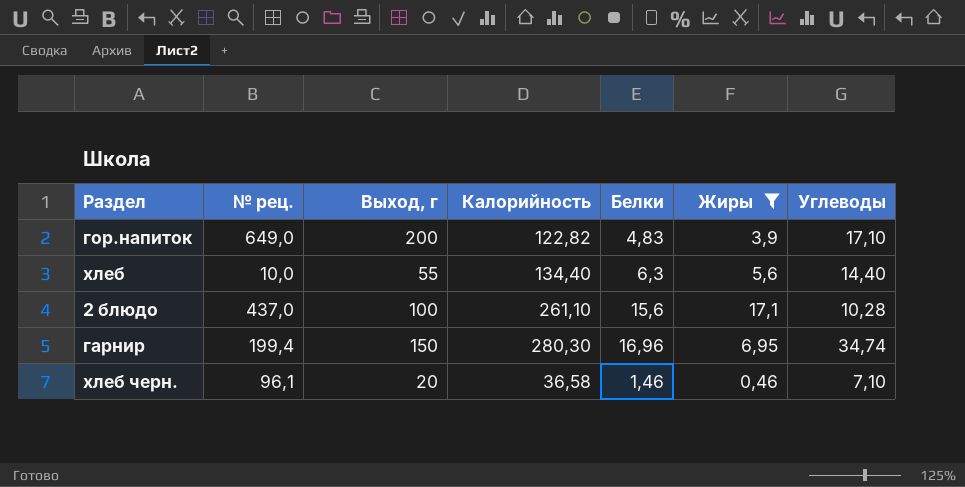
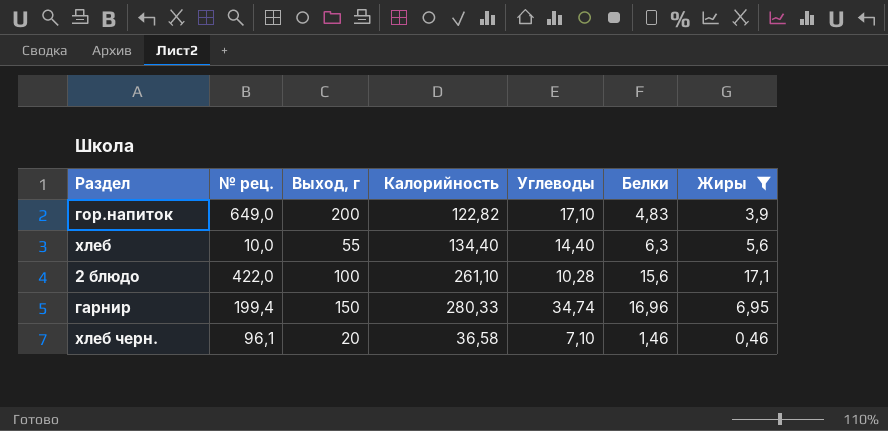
column Углеводы | position: 7 -> 5
2 блюдо | № рец.: 437,0 -> 422,0
гарнир | Калорийность: 280,30 -> 280,33

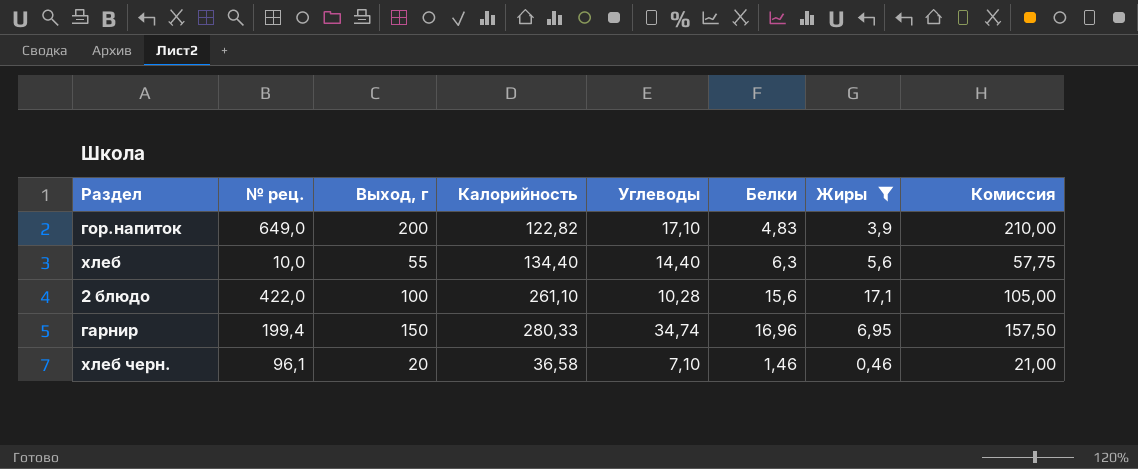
column Комиссия | formula: none -> [Выход, г] * 1,05

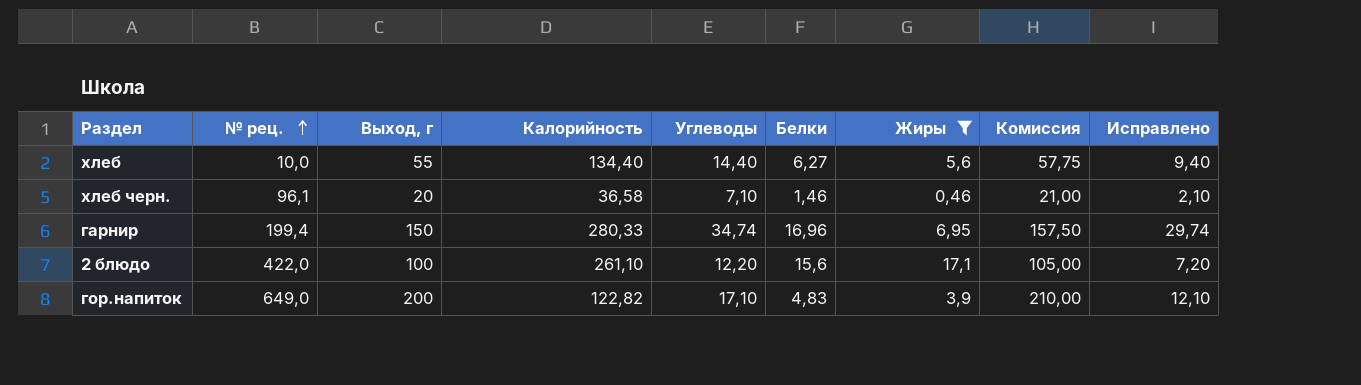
row order: none -> № рец. ascending
column Исправлено | formula: none -> [Углеводы] - 5
хлеб | Белки: 6,3 -> 6,27
2 блюдо | Углеводы: 10,28 -> 12,20

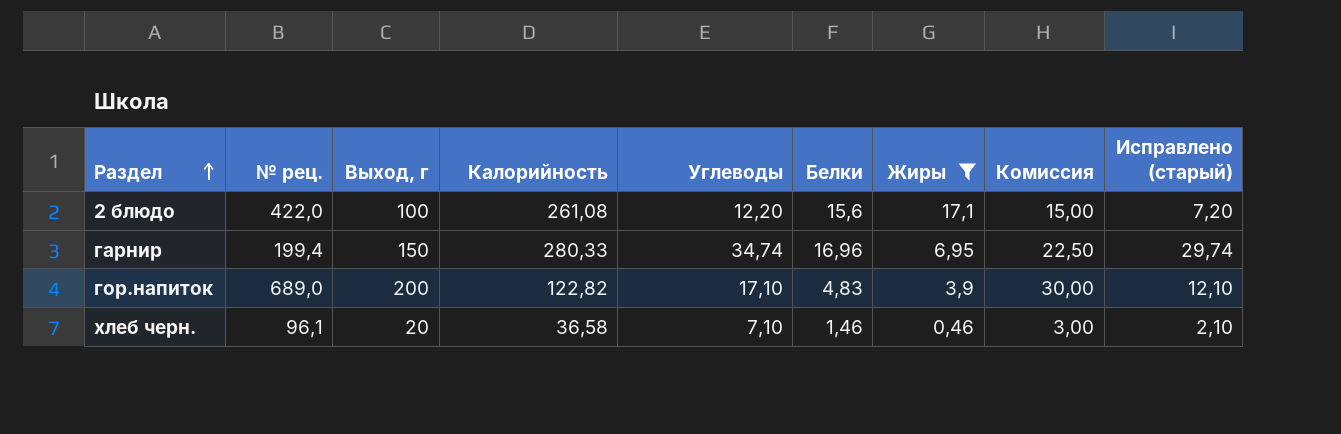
row order: № рец. ascending -> Раздел ascending
column Комиссия | formula: [Выход, г] * 1,05 -> [Выход, г] * 0,15
column name: Исправлено -> Исправлено (старый)
row хлеб: 10,0 | 55 | 134,40 | 14,40 | 6,27 | 5,6 | 57,75 | 9,40 -> none
2 блюдо | Калорийность: 261,10 -> 261,08
гор.напиток | № рец.: 649,0 -> 689,0

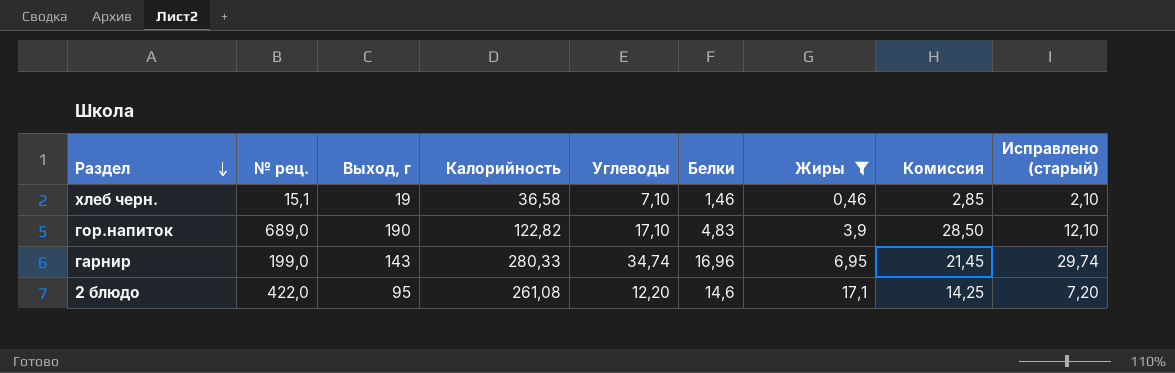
row order: Раздел ascending -> Раздел descending
хлеб черн. | № рец.: 96,1 -> 15,1
хлеб черн. | Выход, г: 20 -> 19
хлеб черн. | Комиссия: 3,00 -> 2,85
гор.напиток | Выход, г: 200 -> 190
гор.напиток | Комиссия: 30,00 -> 28,50
гарнир | № рец.: 199,4 -> 199,0
гарнир | Выход, г: 150 -> 143
гарнир | Комиссия: 22,50 -> 21,45
2 блюдо | Выход, г: 100 -> 95
2 блюдо | Белки: 15,6 -> 14,6
2 блюдо | Комиссия: 15,00 -> 14,25

